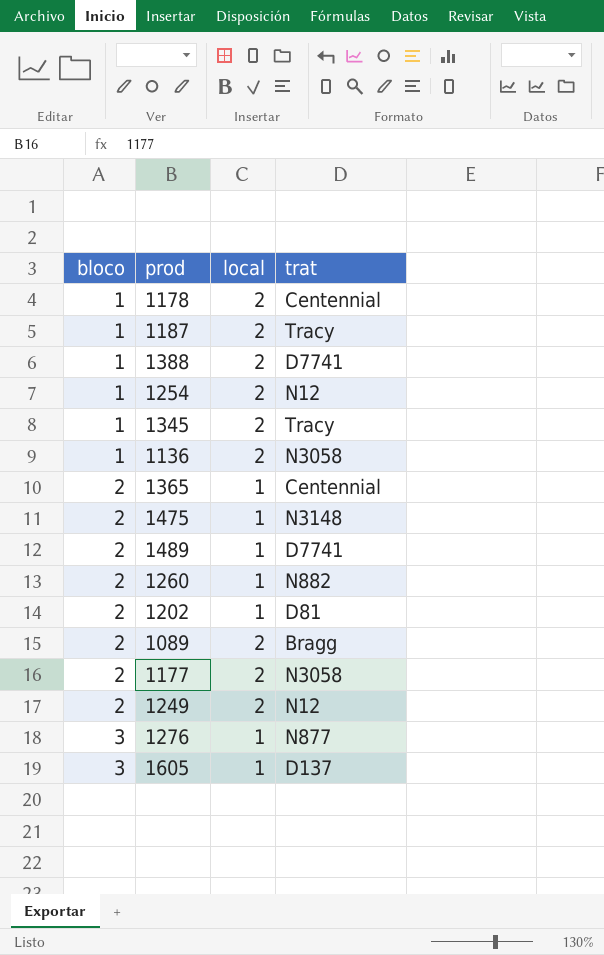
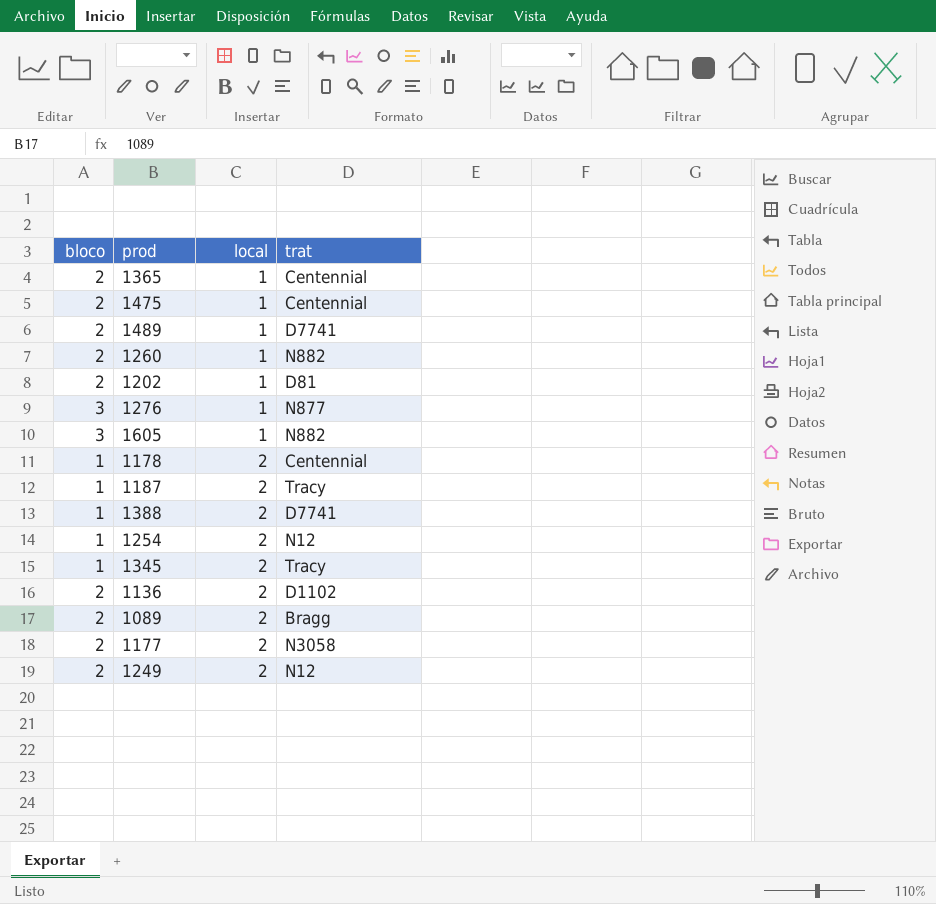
row order: bloco ascending -> local ascending
1475 | trat: N3148 -> Centennial
1605 | trat: D137 -> N882
1136 | bloco: 1 -> 2
1136 | trat: N3058 -> D1102

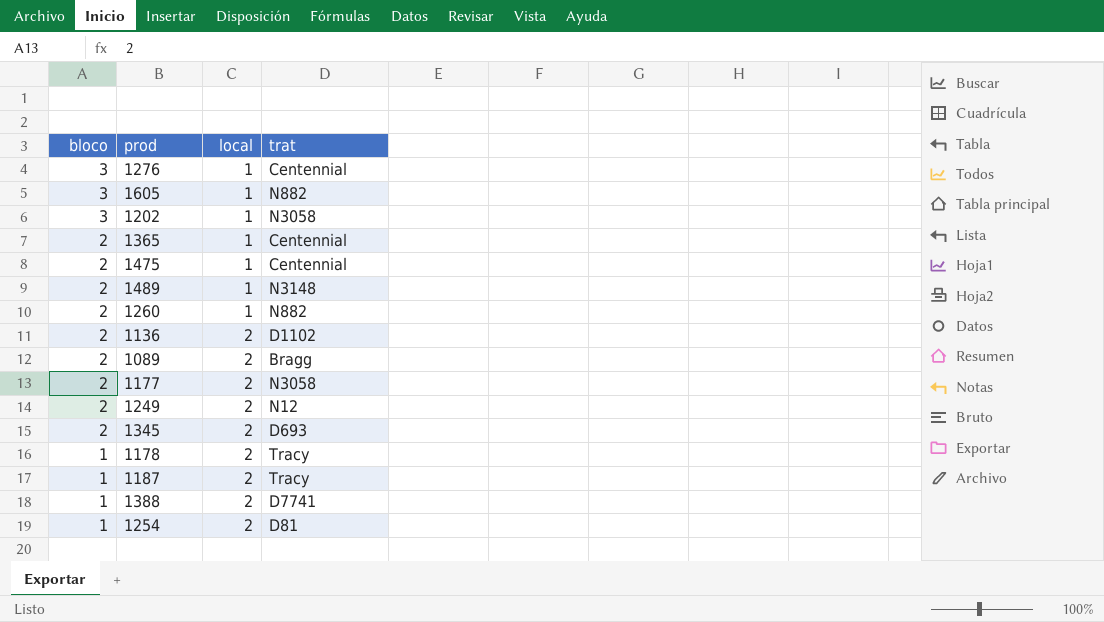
row order: local ascending -> bloco descending
1276 | trat: N877 -> Centennial
1202 | bloco: 2 -> 3
1202 | trat: D81 -> N3058
1489 | trat: D7741 -> N3148
1345 | bloco: 1 -> 2
1345 | trat: Tracy -> D693
1178 | trat: Centennial -> Tracy
1254 | trat: N12 -> D81

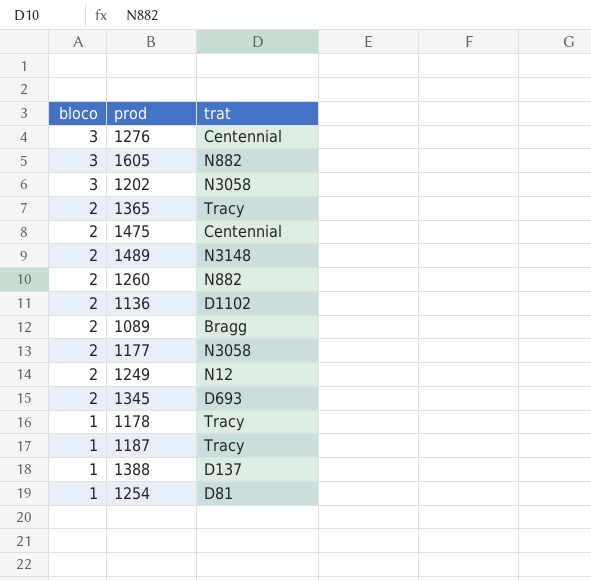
column local | position: 3 -> none
1365 | trat: Centennial -> Tracy
1388 | trat: D7741 -> D137

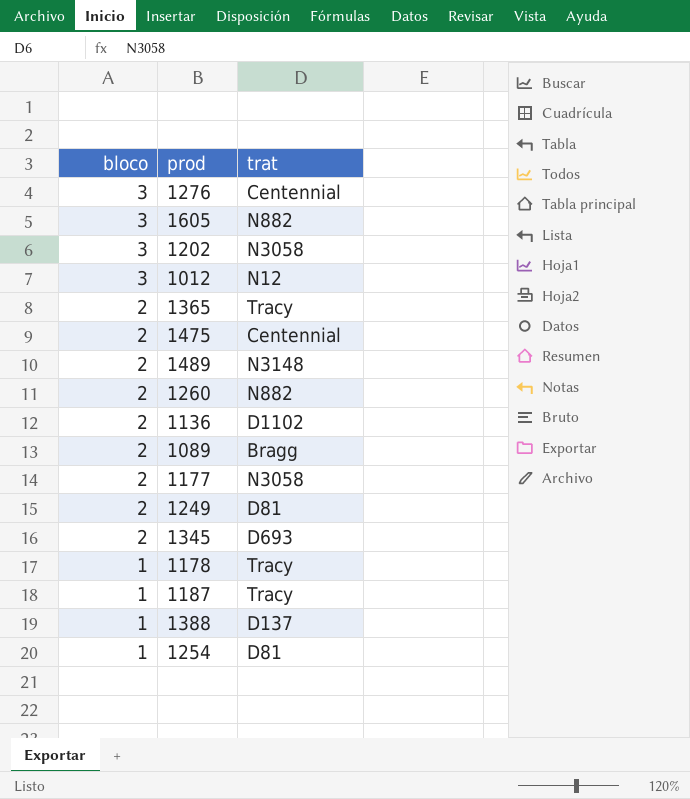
row 1012: none -> 3 | N12
1249 | trat: N12 -> D81

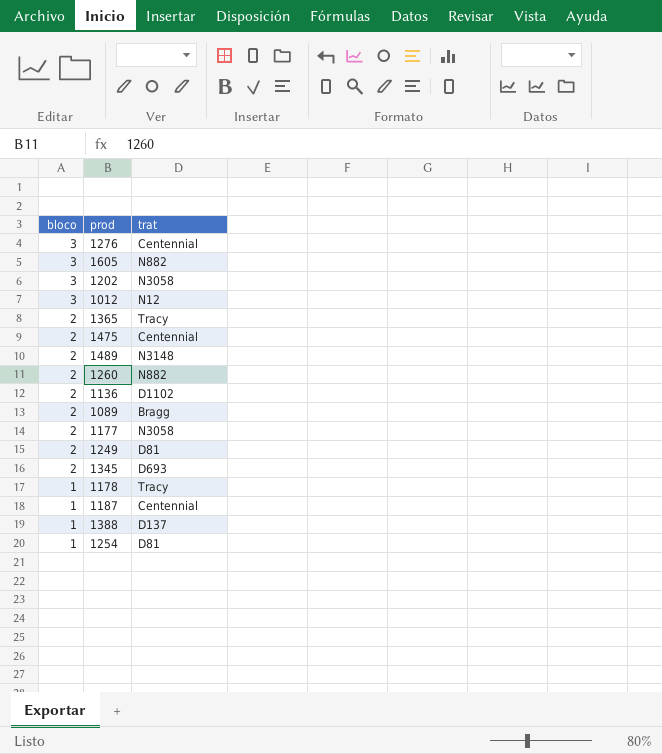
1187 | trat: Tracy -> Centennial

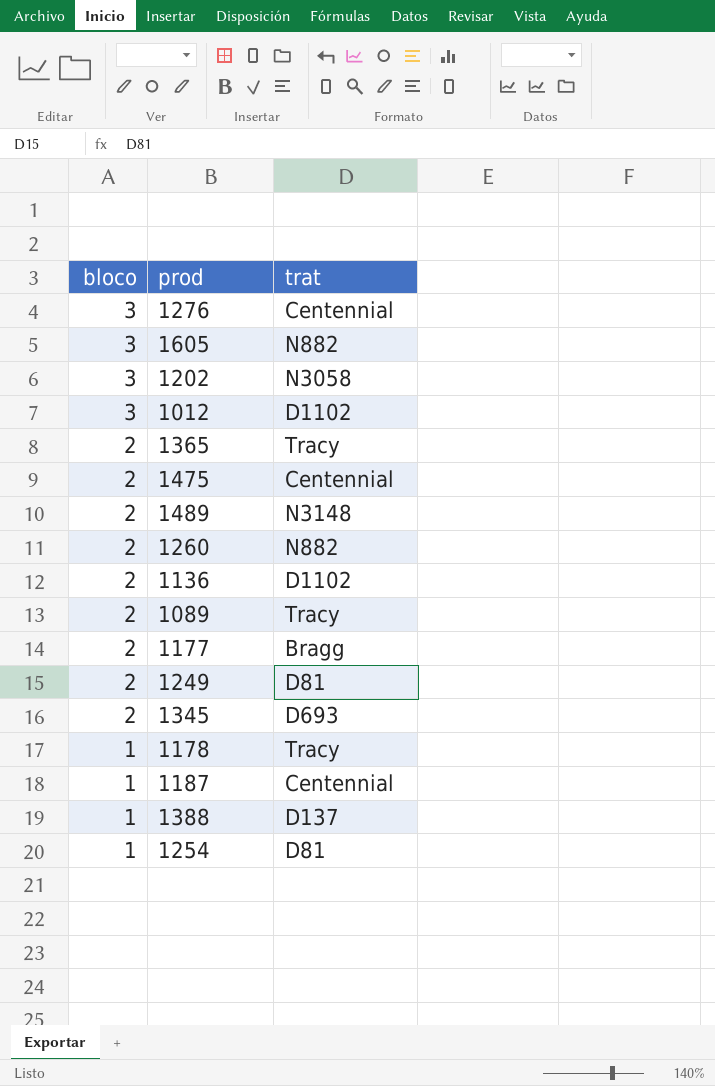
1012 | trat: N12 -> D1102
1089 | trat: Bragg -> Tracy
1177 | trat: N3058 -> Bragg

